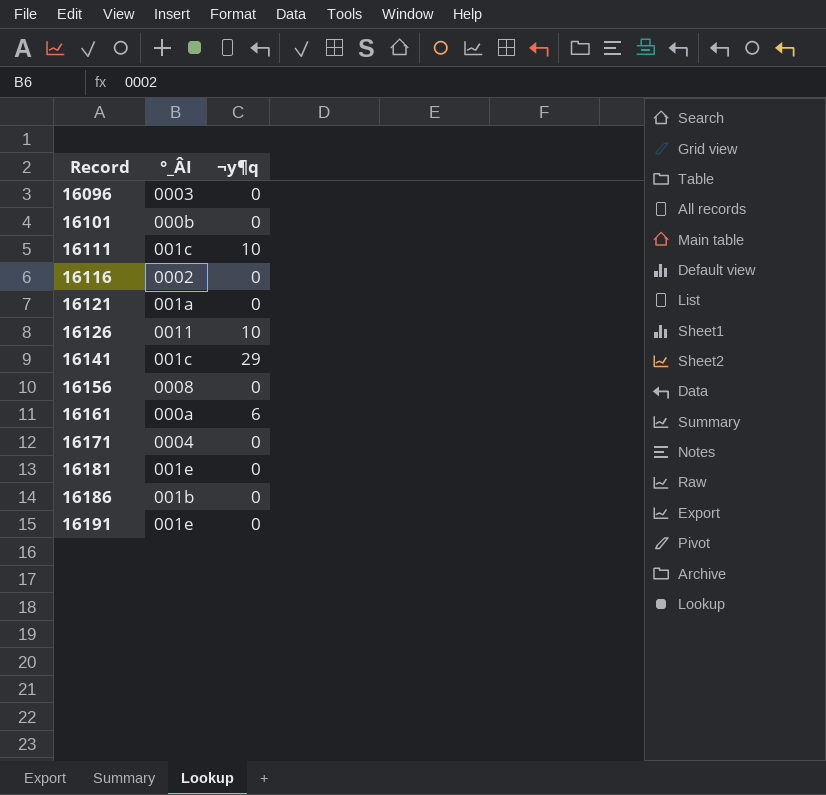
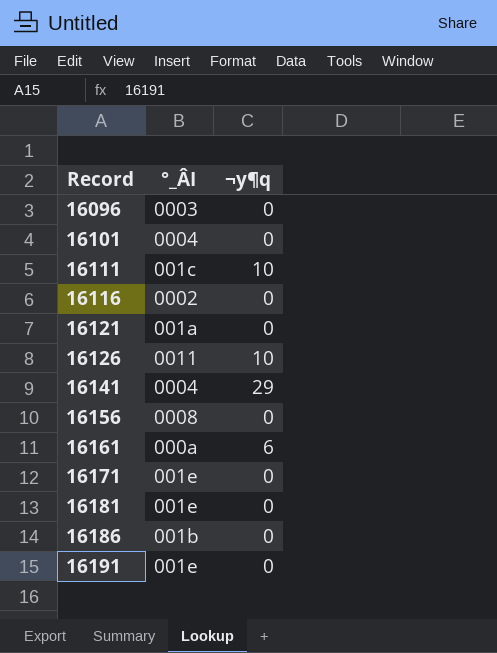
16101 | °_ÂI: 000b -> 0004
16141 | °_ÂI: 001c -> 0004
16171 | °_ÂI: 0004 -> 001e

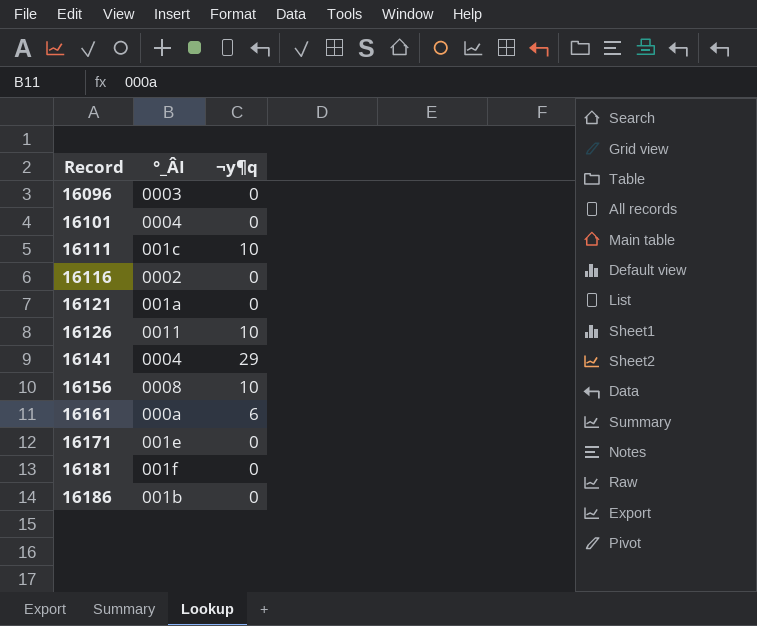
row 16191: 001e | 0 -> none
16156 | ¬y¶q: 0 -> 10
16181 | °_ÂI: 001e -> 001f

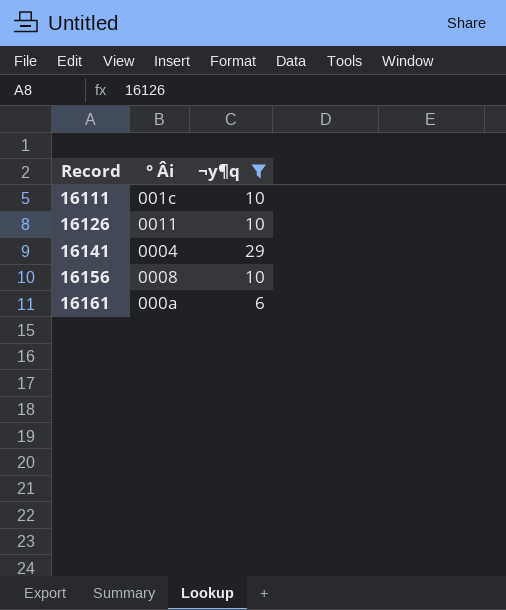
filter: none -> ¬y¶q != 0
column name: °_ÂI -> ° Âi

